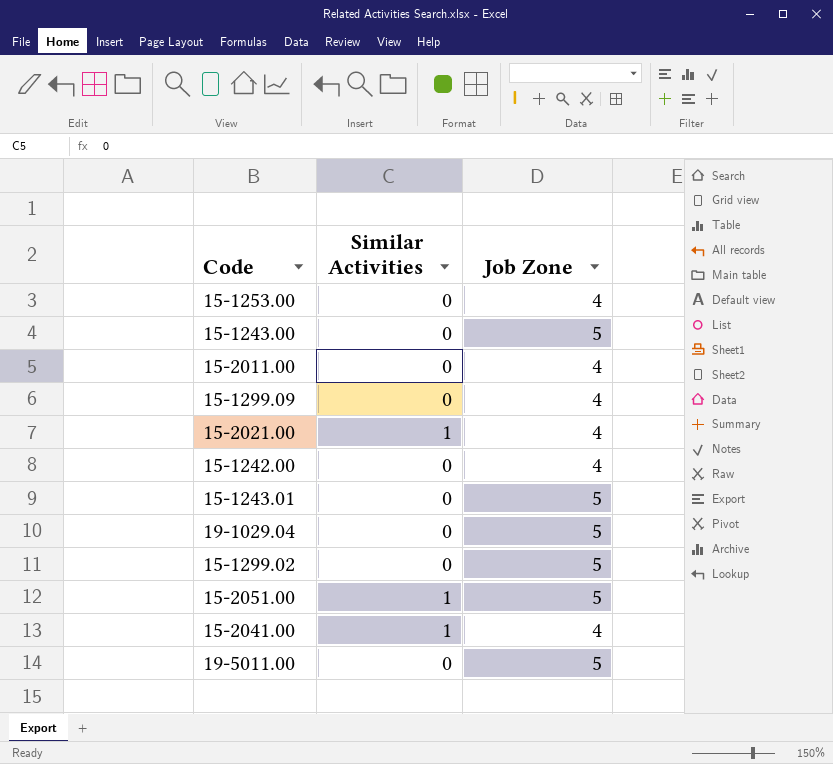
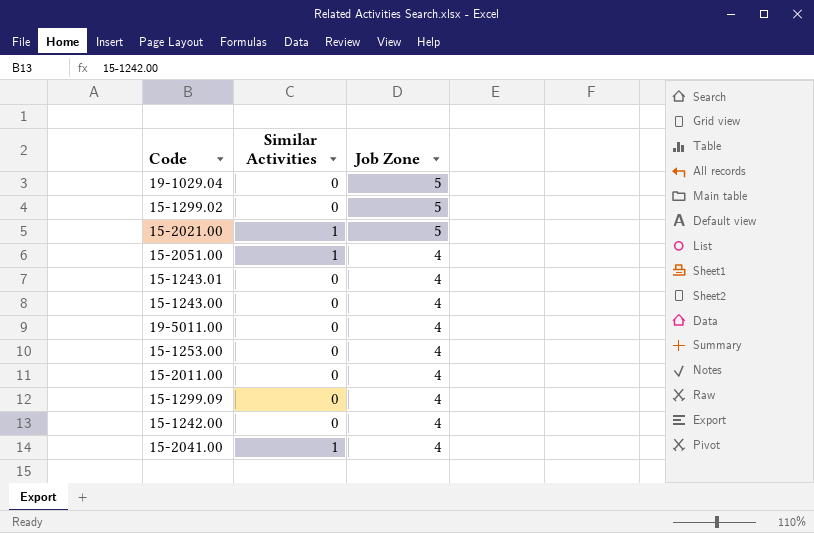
row order: none -> Job Zone descending
15-2021.00 | Job Zone: 4 -> 5
15-2051.00 | Job Zone: 5 -> 4
15-1243.01 | Job Zone: 5 -> 4
15-1243.00 | Job Zone: 5 -> 4
19-5011.00 | Job Zone: 5 -> 4

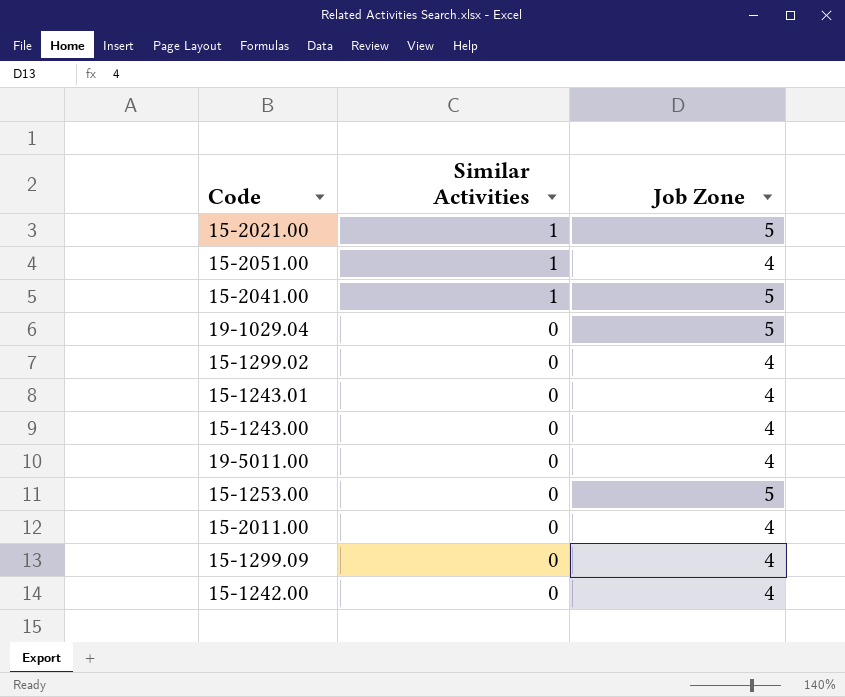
row order: Job Zone descending -> Similar Activities descending
15-2041.00 | Job Zone: 4 -> 5
15-1299.02 | Job Zone: 5 -> 4
15-1253.00 | Job Zone: 4 -> 5

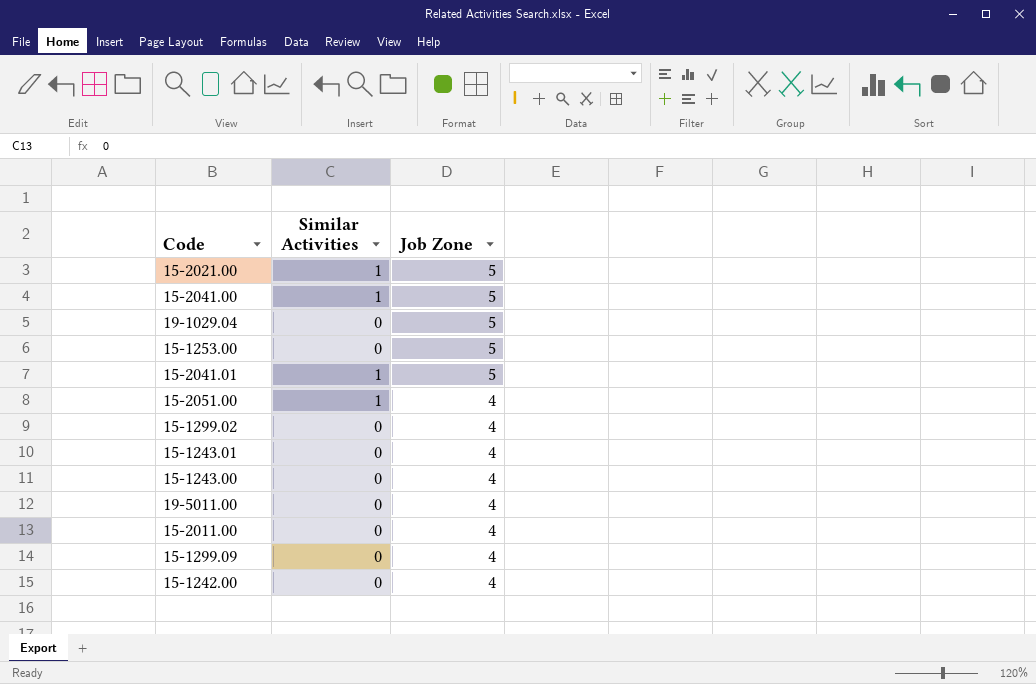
row order: Similar Activities descending -> Job Zone descending
row 15-2041.01: none -> 1 | 5

